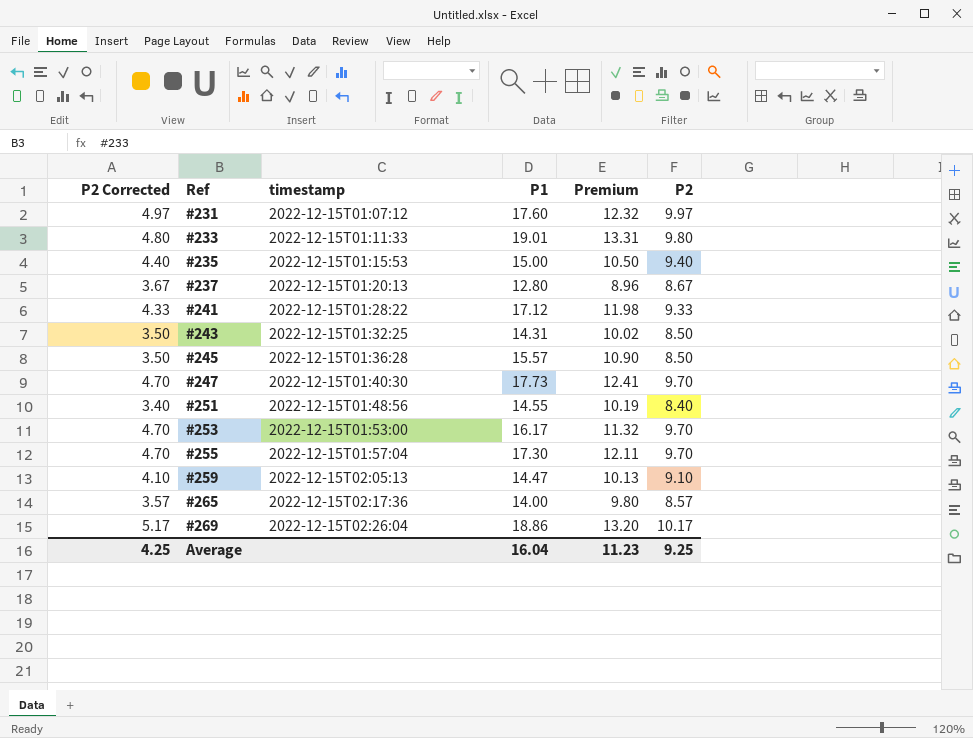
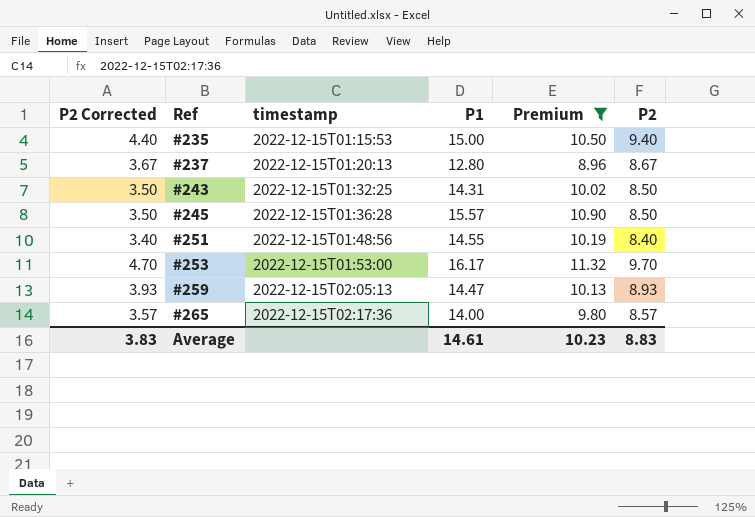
filter: none -> Premium <= 11.32
#259 | P2 Corrected: 4.10 -> 3.93
#259 | P2: 9.10 -> 8.93
Average | P2 Corrected: 4.25 -> 3.83
Average | P1: 16.04 -> 14.61
Average | Premium: 11.23 -> 10.23
Average | P2: 9.25 -> 8.83

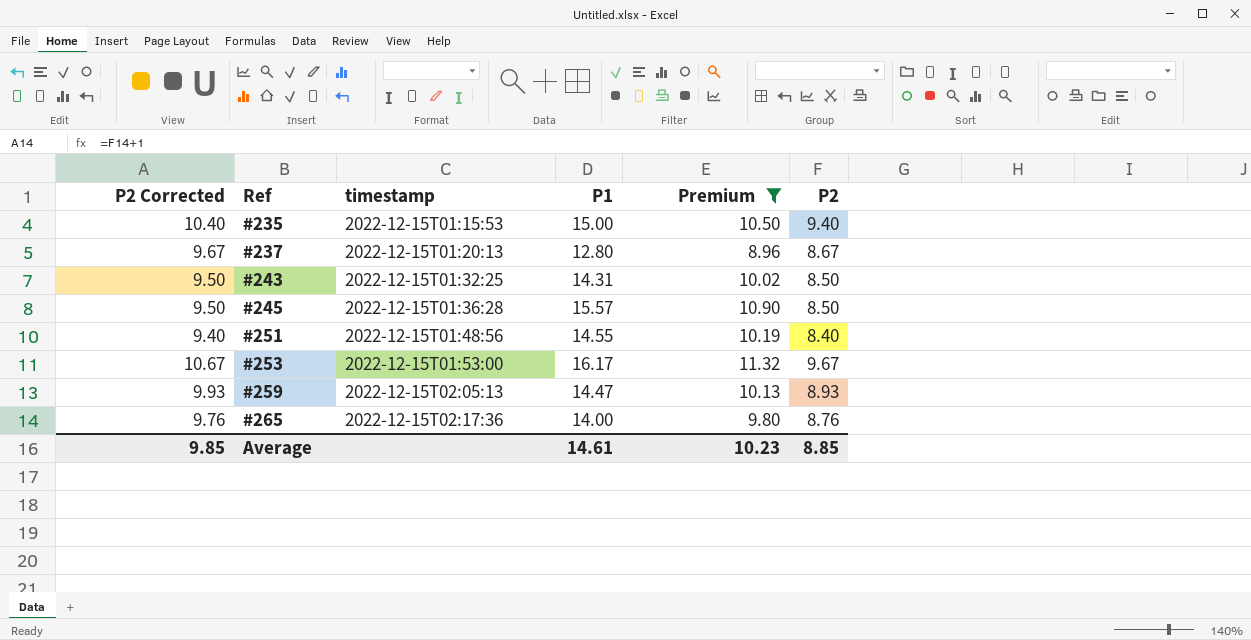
column P2 Corrected | formula: [P2] - 5 -> [P2] + 1
#253 | P2: 9.70 -> 9.67
#265 | P2: 8.57 -> 8.76
Average | P2 Corrected: 3.83 -> 9.85
Average | P2: 8.83 -> 8.85

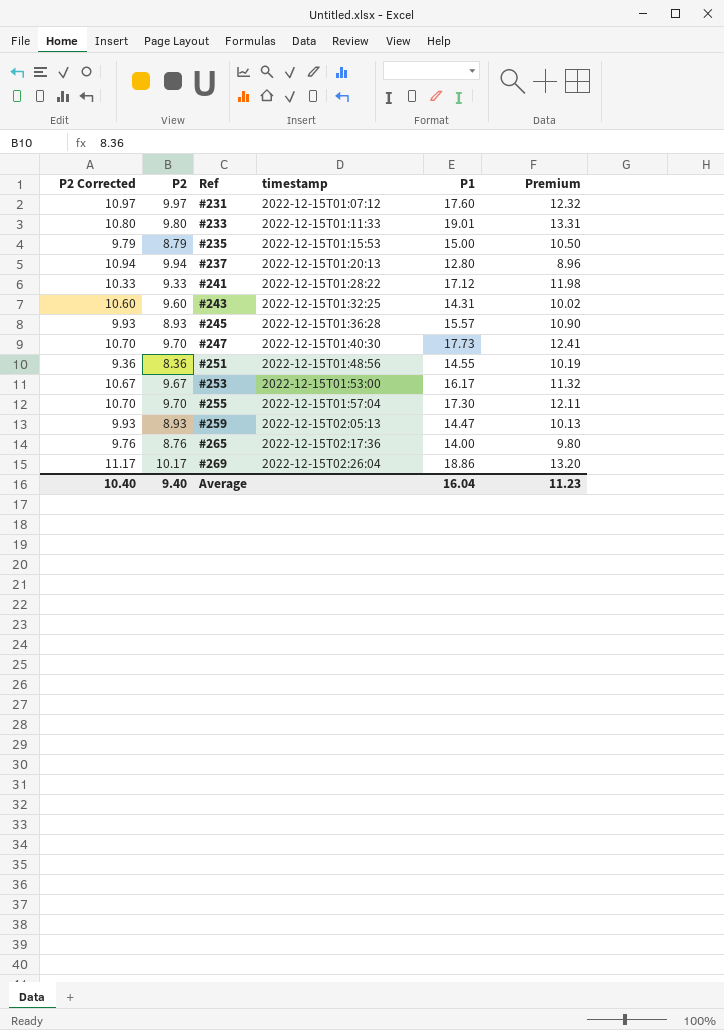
filter: Premium <= 11.32 -> none
column P2 | position: 6 -> 2
#235 | P2 Corrected: 10.40 -> 9.79
#235 | P2: 9.40 -> 8.79
#237 | P2 Corrected: 9.67 -> 10.94
#237 | P2: 8.67 -> 9.94
#243 | P2 Corrected: 9.50 -> 10.60
#243 | P2: 8.50 -> 9.60
#245 | P2 Corrected: 9.50 -> 9.93
#245 | P2: 8.50 -> 8.93
#251 | P2 Corrected: 9.40 -> 9.36
#251 | P2: 8.40 -> 8.36
Average | P2 Corrected: 9.85 -> 10.40
Average | P2: 8.85 -> 9.40
Average | P1: 14.61 -> 16.04
Average | Premium: 10.23 -> 11.23

